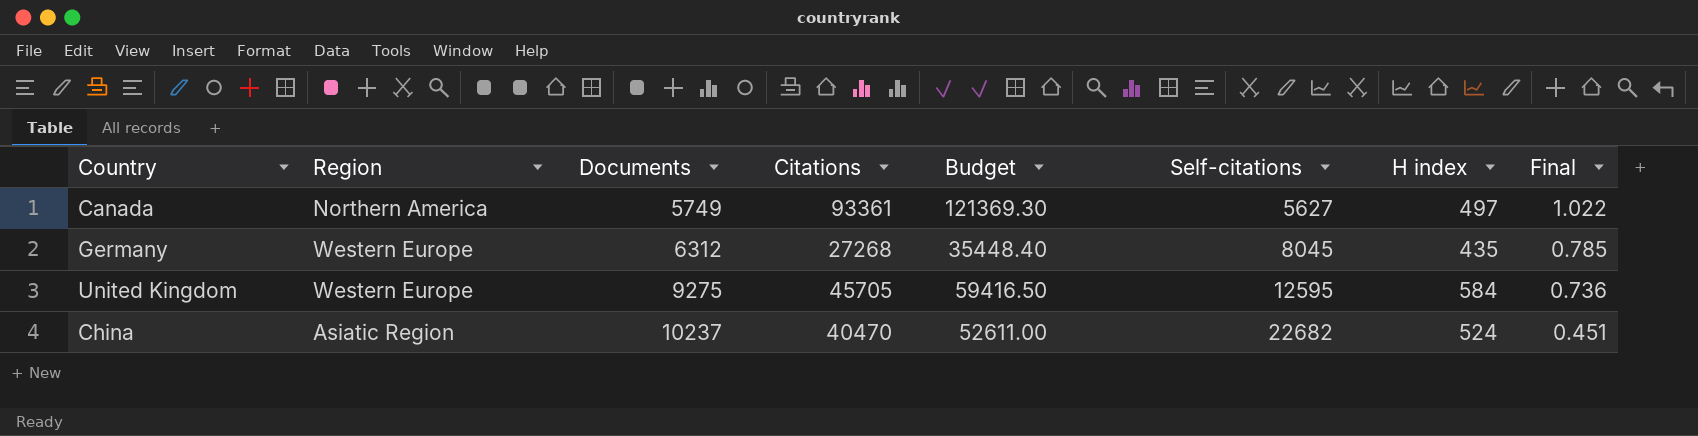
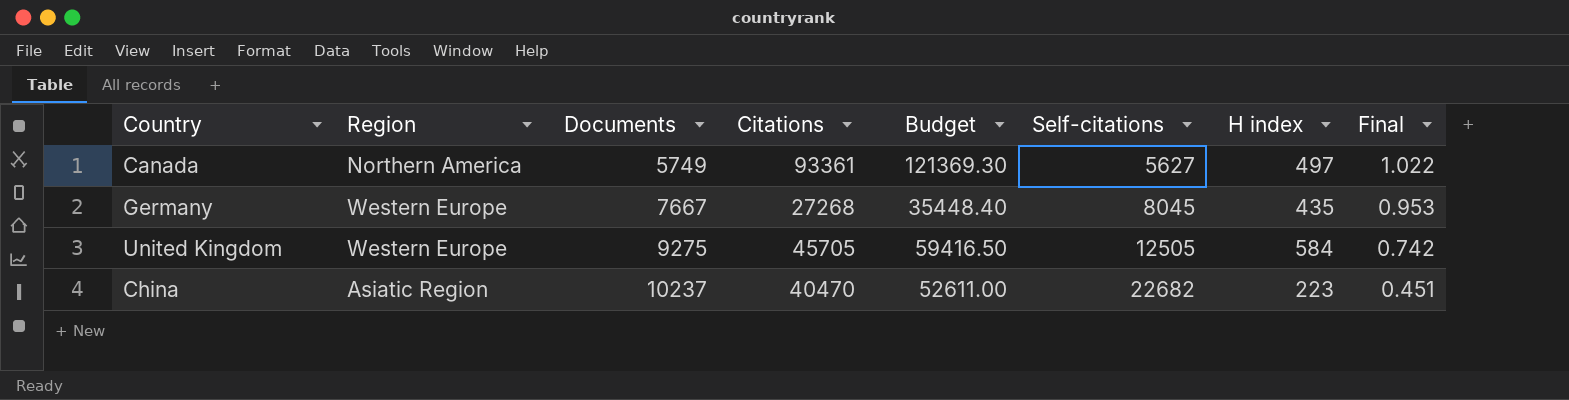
Germany | Documents: 6312 -> 7667
Germany | Final: 0.785 -> 0.953
United Kingdom | Self-citations: 12595 -> 12505
United Kingdom | Final: 0.736 -> 0.742
China | H index: 524 -> 223

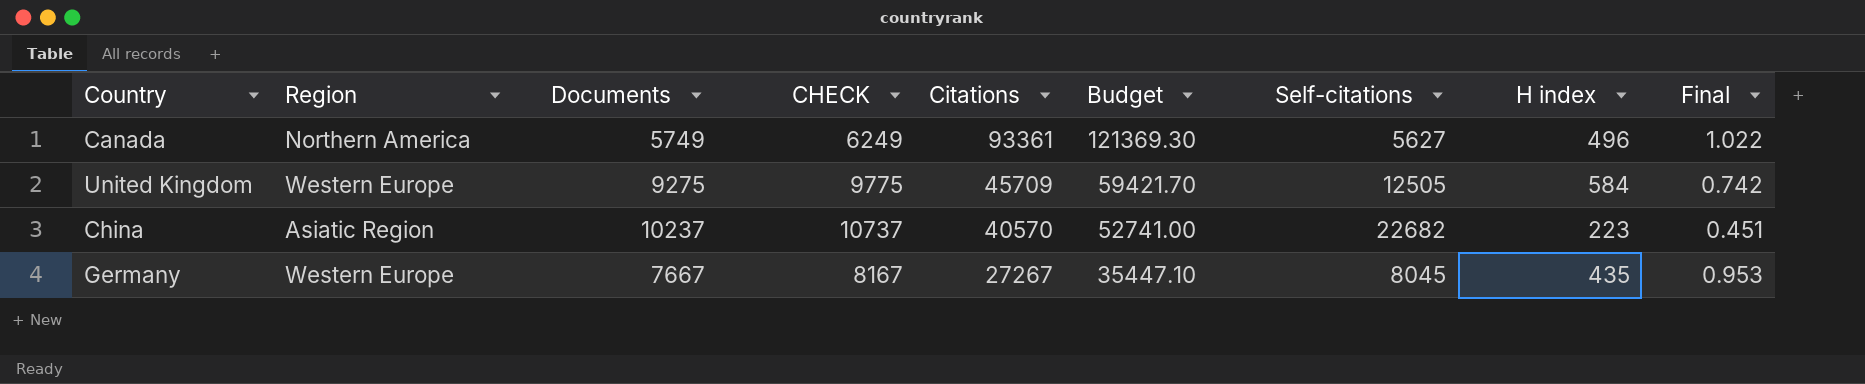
row order: Documents ascending -> Citations descending
column CHECK | formula: none -> [Documents] + 500
Canada | H index: 497 -> 496
United Kingdom | Citations: 45705 -> 45709
United Kingdom | Budget: 59416.50 -> 59421.70
China | Citations: 40470 -> 40570
China | Budget: 52611.00 -> 52741.00
Germany | Citations: 27268 -> 27267
Germany | Budget: 35448.40 -> 35447.10

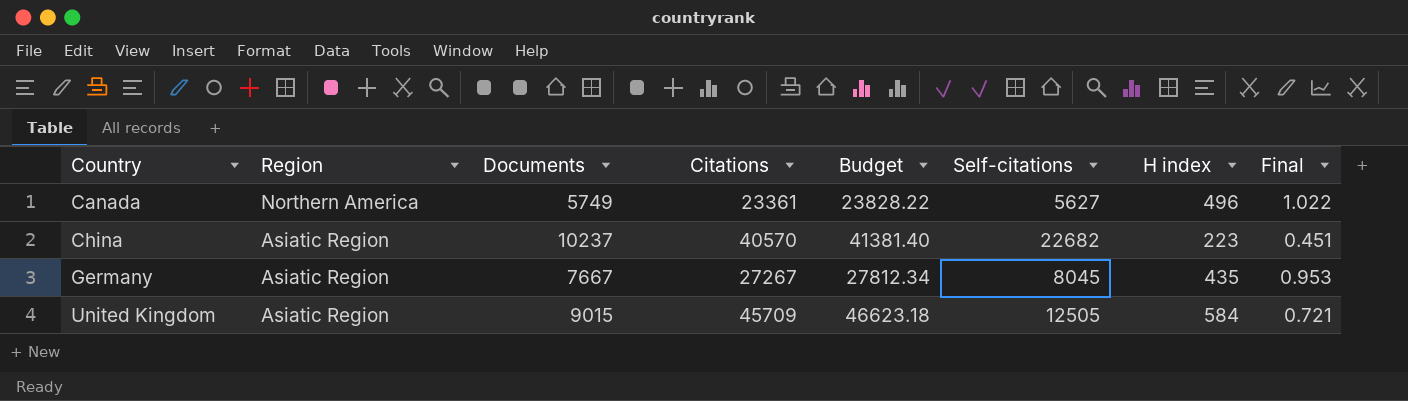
row order: Citations descending -> Country ascending
column CHECK | formula: [Documents] + 500 -> none
column Budget | formula: [Citations] * 1.3 -> [Citations] * 1.02
Canada | Citations: 93361 -> 23361
Germany | Region: Western Europe -> Asiatic Region
United Kingdom | Region: Western Europe -> Asiatic Region
United Kingdom | Documents: 9275 -> 9015
United Kingdom | Final: 0.742 -> 0.721

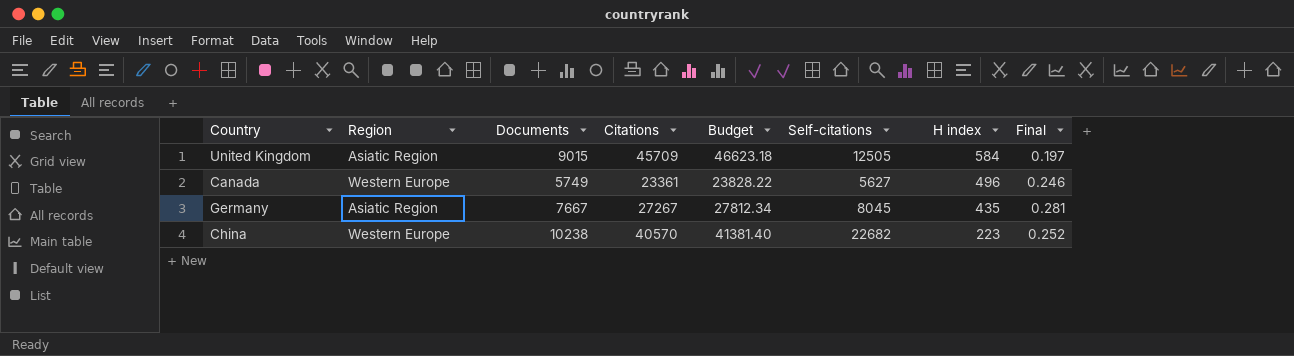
row order: Country ascending -> H index descending
column Final | formula: [Documents] / [Self-citations] -> [Documents] / [Citations]
Canada | Region: Northern America -> Western Europe
China | Region: Asiatic Region -> Western Europe
China | Documents: 10237 -> 10238

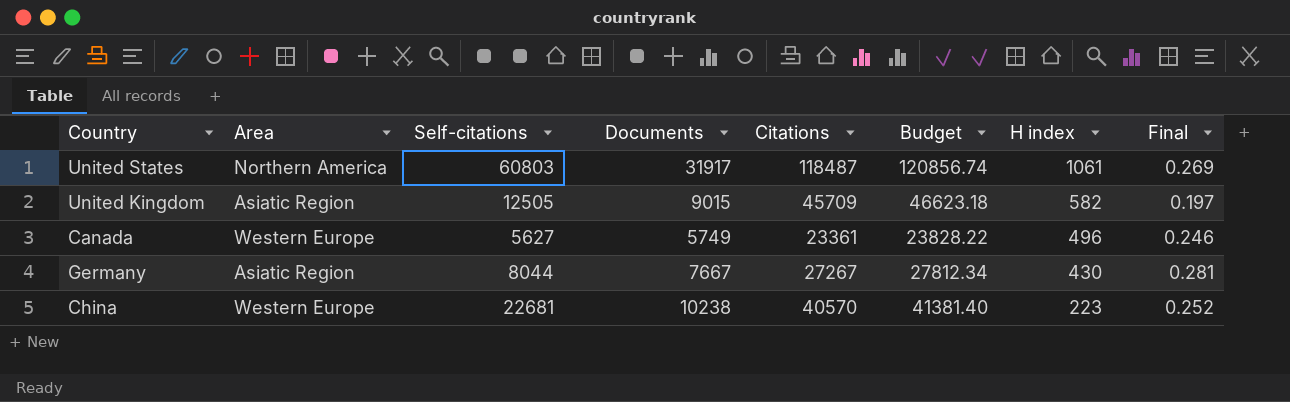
column name: Region -> Area
column Self-citations | position: 6 -> 3
row United States: none -> Northern America | 60803 | 31917 | 118487 | 120856.74 | 1061 | 0.269
United Kingdom | H index: 584 -> 582
Germany | Self-citations: 8045 -> 8044
Germany | H index: 435 -> 430
China | Self-citations: 22682 -> 22681

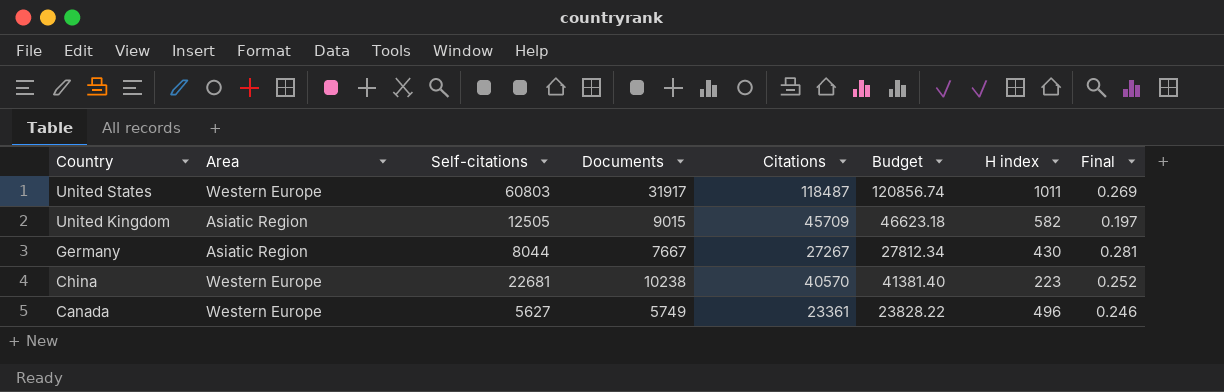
row order: H index descending -> Country descending
United States | Area: Northern America -> Western Europe
United States | H index: 1061 -> 1011

